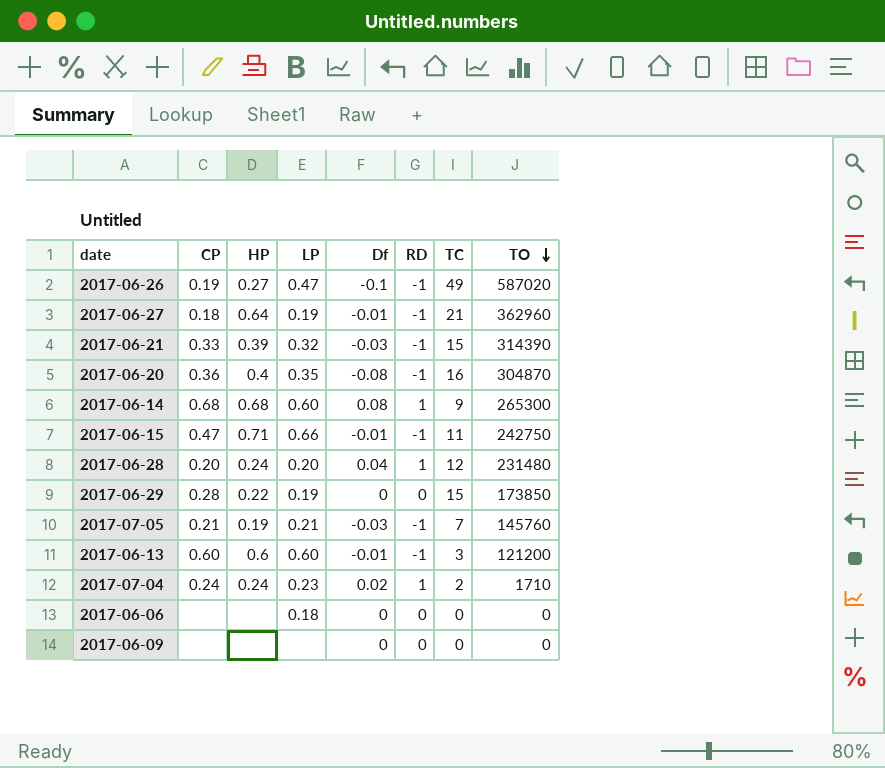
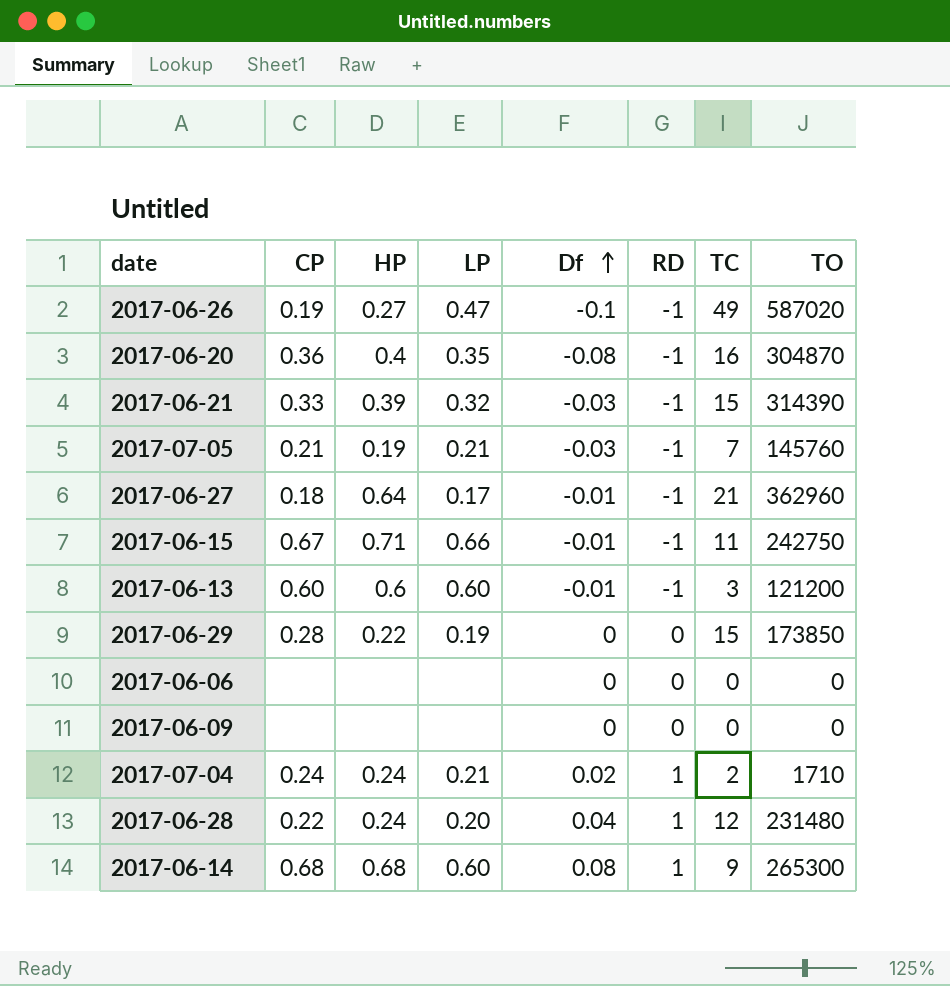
row order: TO descending -> Df ascending
2017-06-27 | LP: 0.19 -> 0.17
2017-06-15 | CP: 0.47 -> 0.67
2017-06-06 | LP: 0.18 -> none
2017-07-04 | LP: 0.23 -> 0.21
2017-06-28 | CP: 0.20 -> 0.22

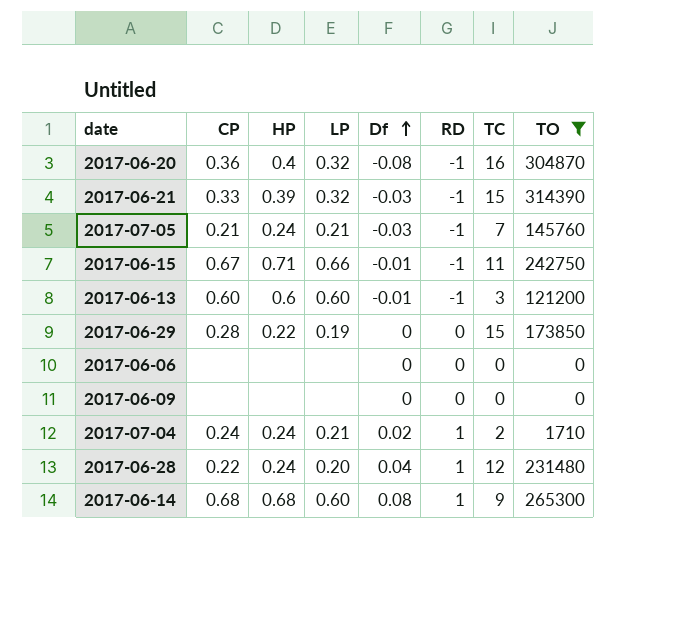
filter: none -> TO <= 314390
2017-06-20 | LP: 0.35 -> 0.32
2017-07-05 | HP: 0.19 -> 0.24

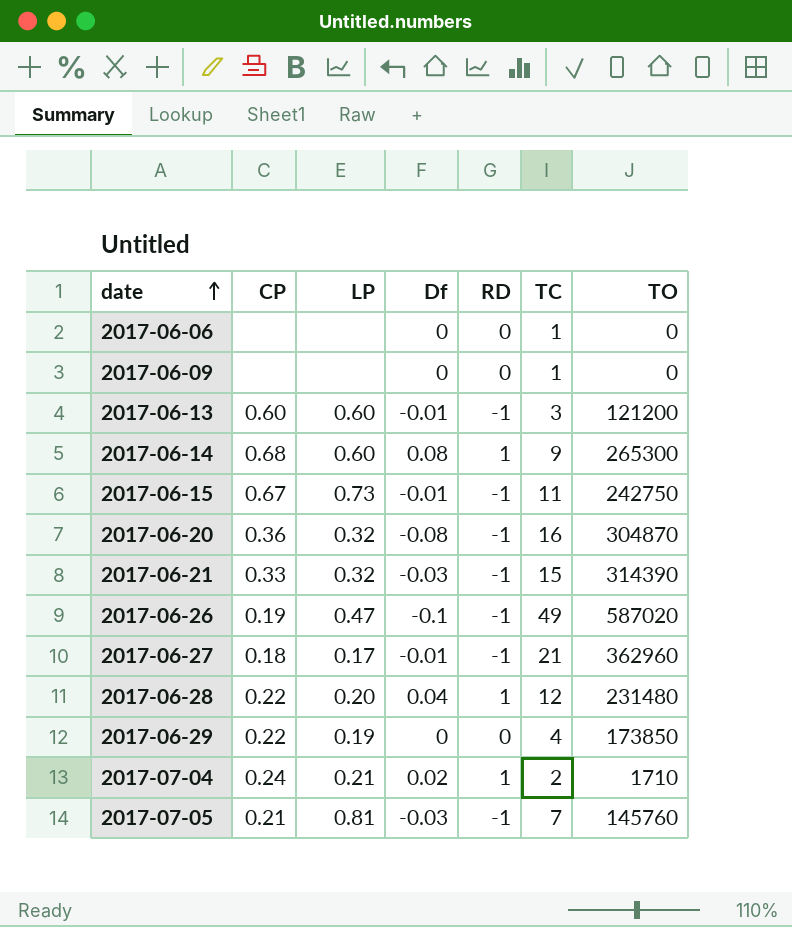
filter: TO <= 314390 -> none
row order: Df ascending -> date ascending
column HP | position: 3 -> none
2017-06-06 | TC: 0 -> 1
2017-06-09 | TC: 0 -> 1
2017-06-15 | LP: 0.66 -> 0.73
2017-06-29 | CP: 0.28 -> 0.22
2017-06-29 | TC: 15 -> 4
2017-07-05 | LP: 0.21 -> 0.81

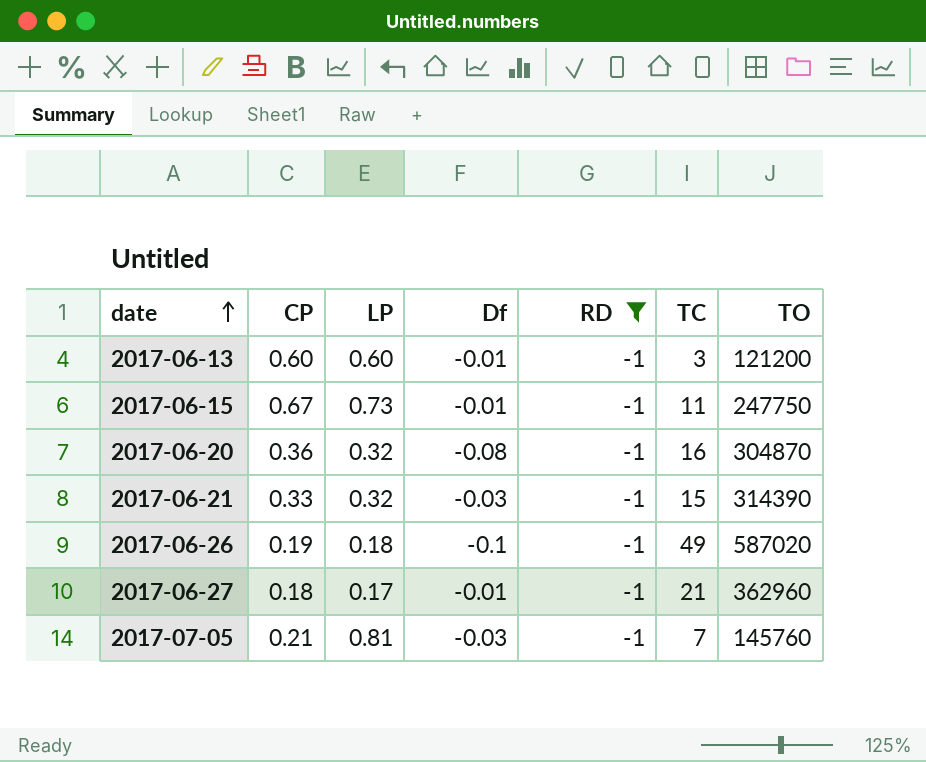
filter: none -> RD = -1
2017-06-15 | TO: 242750 -> 247750
2017-06-26 | LP: 0.47 -> 0.18

